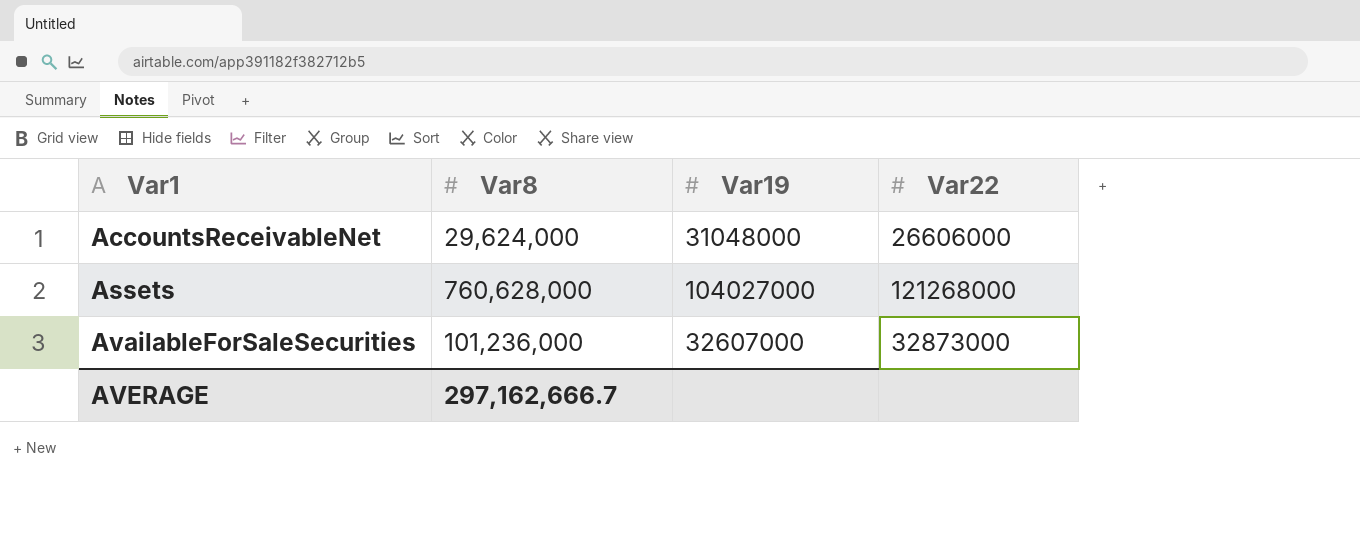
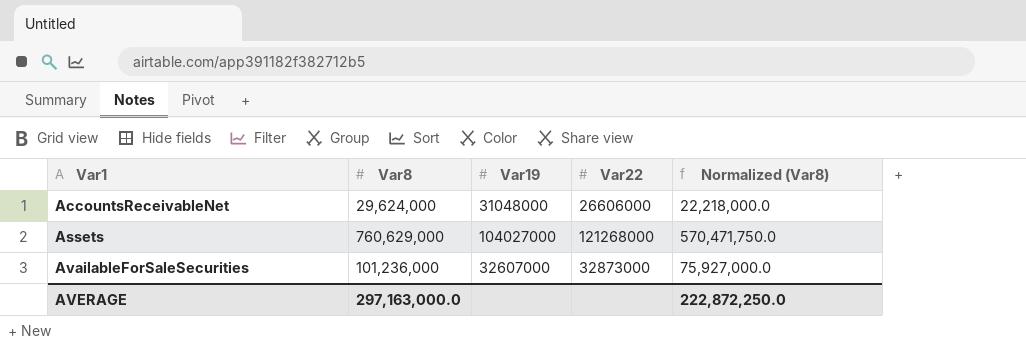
column Normalized (Var8) | formula: none -> [Var8] * 0.75
Assets | Var8: 760,628,000 -> 760,629,000
AVERAGE | Var8: 297,162,666.7 -> 297,163,000.0

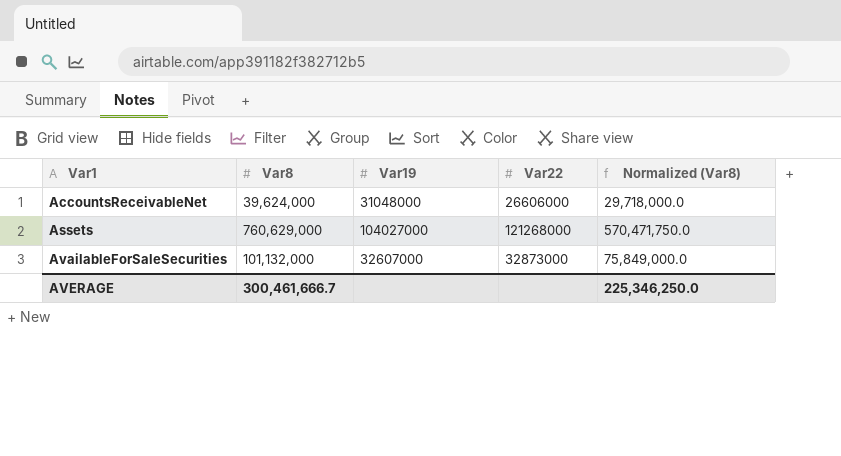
AccountsReceivableNet | Var8: 29,624,000 -> 39,624,000
AccountsReceivableNet | Normalized (Var8): 22,218,000.0 -> 29,718,000.0
AvailableForSaleSecurities | Var8: 101,236,000 -> 101,132,000
AvailableForSaleSecurities | Normalized (Var8): 75,927,000.0 -> 75,849,000.0
AVERAGE | Var8: 297,163,000.0 -> 300,461,666.7
AVERAGE | Normalized (Var8): 222,872,250.0 -> 225,346,250.0

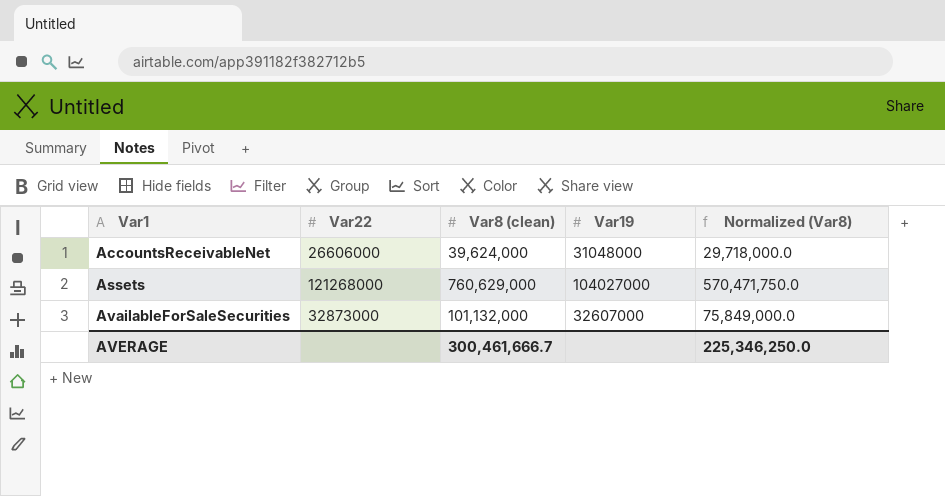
column Var22 | position: 4 -> 2
column name: Var8 -> Var8 (clean)

